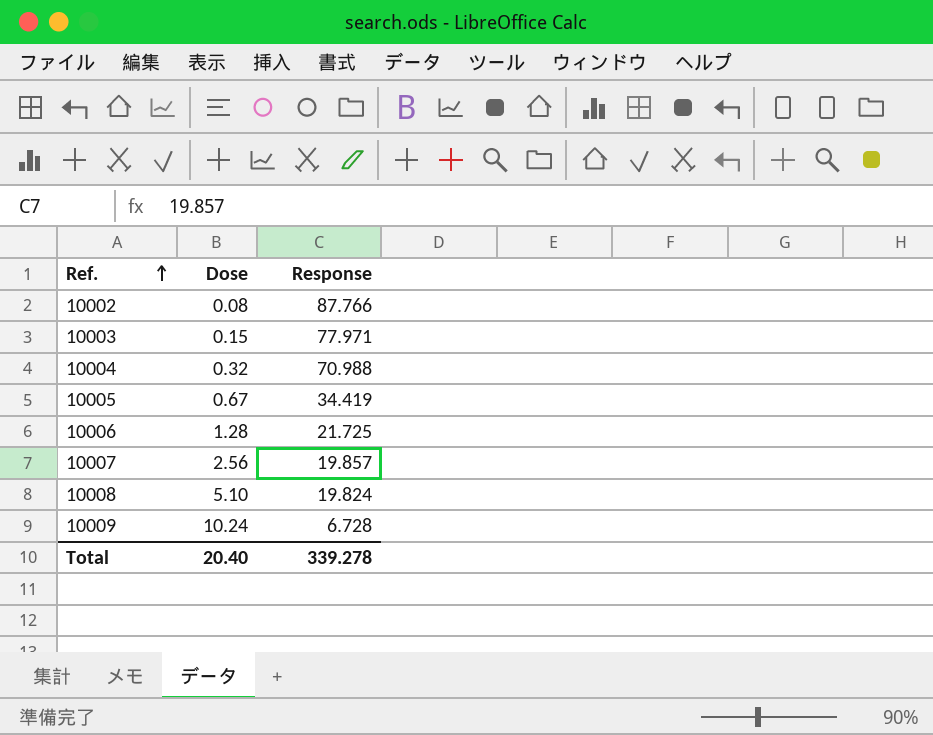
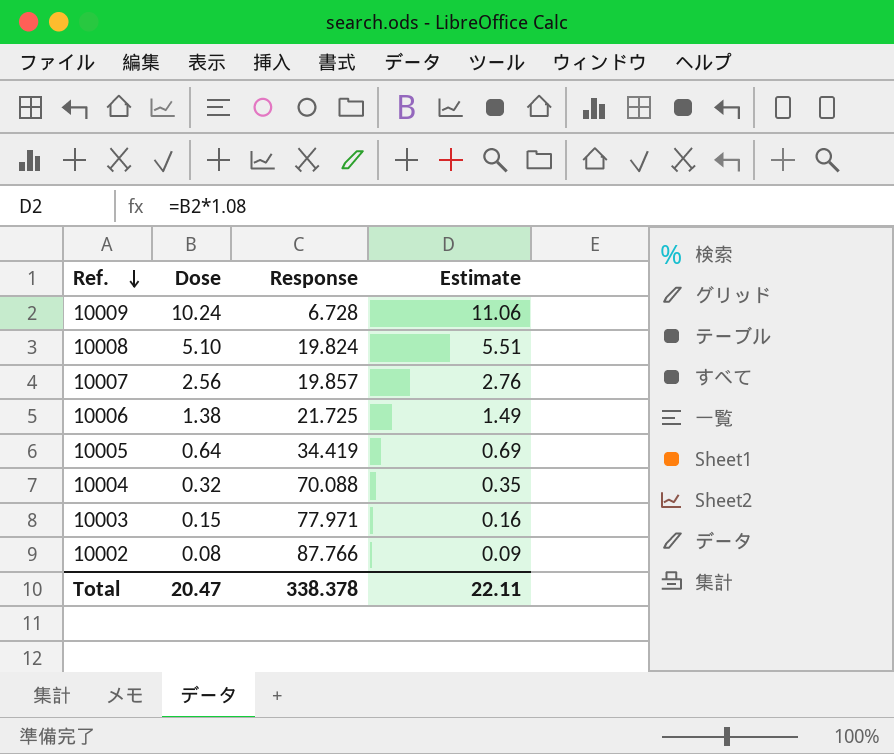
row order: Ref. ascending -> Ref. descending
column Estimate | formula: none -> [Dose] * 1.08
10006 | Dose: 1.28 -> 1.38
10005 | Dose: 0.67 -> 0.64
10004 | Response: 70.988 -> 70.088
Total | Dose: 20.40 -> 20.47
Total | Response: 339.278 -> 338.378

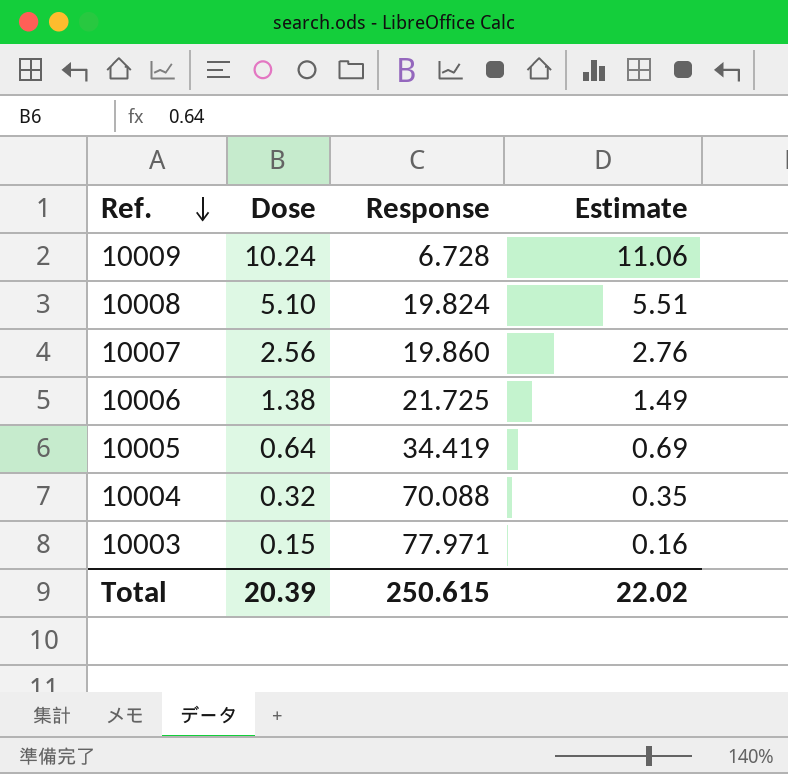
row 10002: 0.08 | 87.766 | 0.09 -> none
10007 | Response: 19.857 -> 19.860
Total | Dose: 20.47 -> 20.39
Total | Response: 338.378 -> 250.615
Total | Estimate: 22.11 -> 22.02

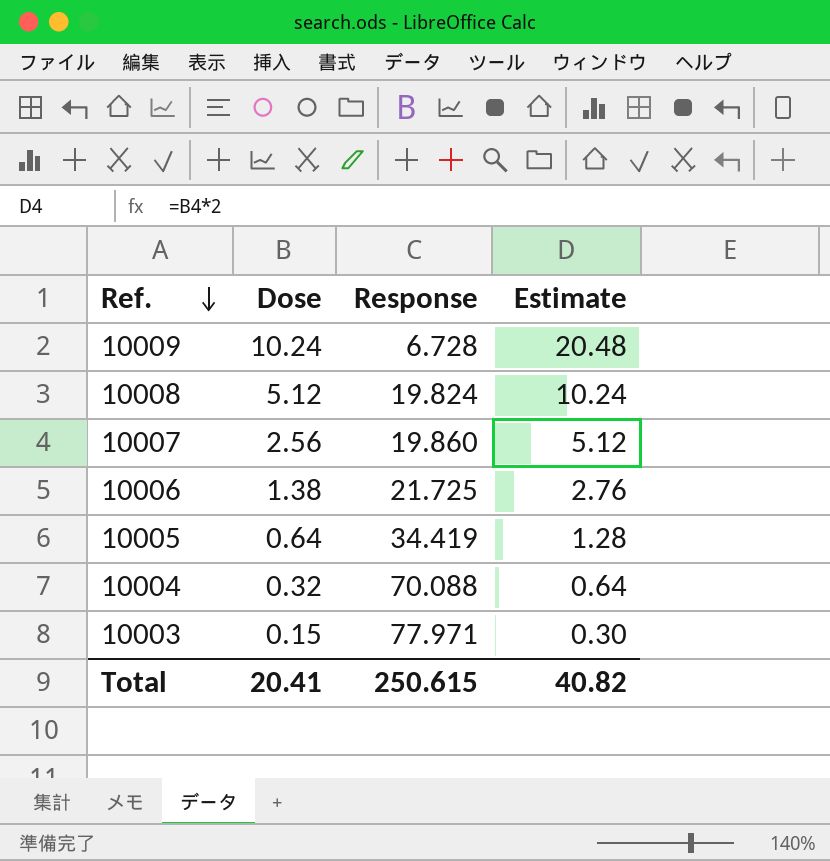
column Estimate | formula: [Dose] * 1.08 -> [Dose] * 2
10008 | Dose: 5.10 -> 5.12
Total | Dose: 20.39 -> 20.41
Total | Estimate: 22.02 -> 40.82

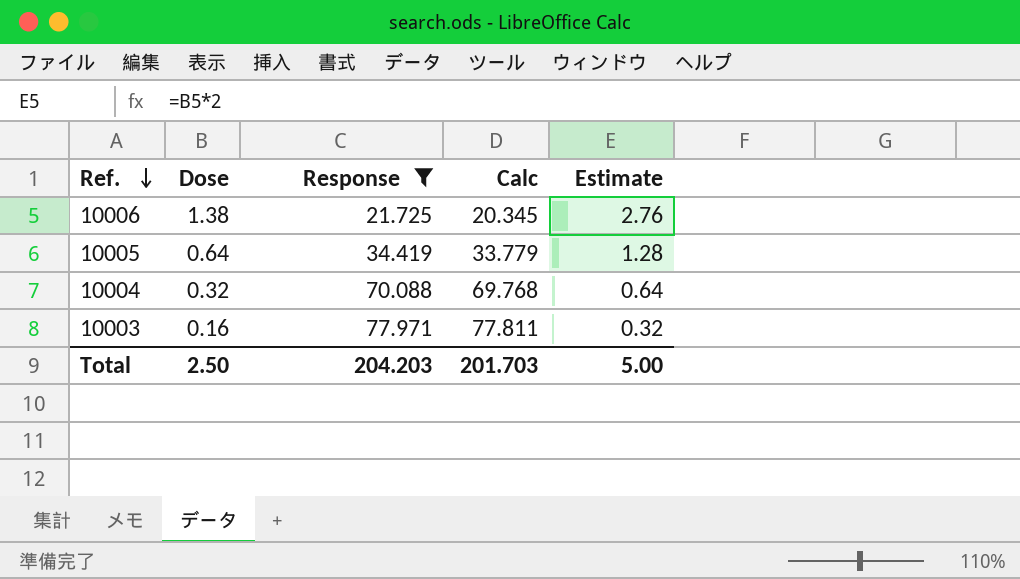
filter: none -> Response >= 21.725
column Calc | formula: none -> [Response] - [Dose]
10003 | Dose: 0.15 -> 0.16
10003 | Estimate: 0.30 -> 0.32
Total | Dose: 20.41 -> 2.50
Total | Response: 250.615 -> 204.203
Total | Estimate: 40.82 -> 5.00

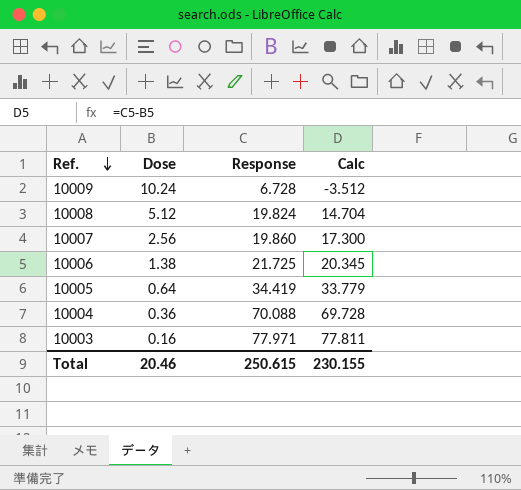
filter: Response >= 21.725 -> none
column Estimate | formula: [Dose] * 2 -> none
10004 | Dose: 0.32 -> 0.36
10004 | Calc: 69.768 -> 69.728
Total | Dose: 2.50 -> 20.46
Total | Response: 204.203 -> 250.615
Total | Calc: 201.703 -> 230.155

